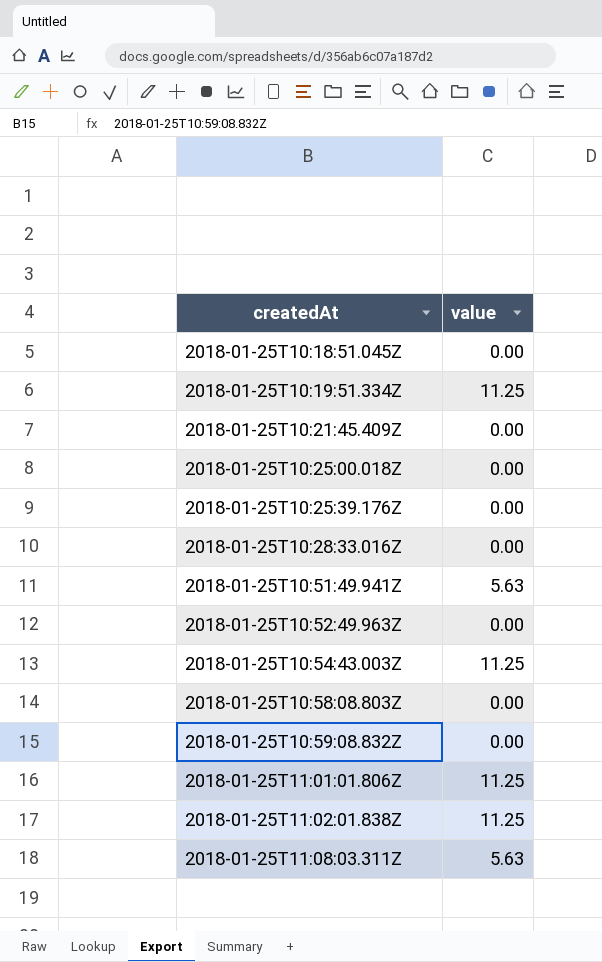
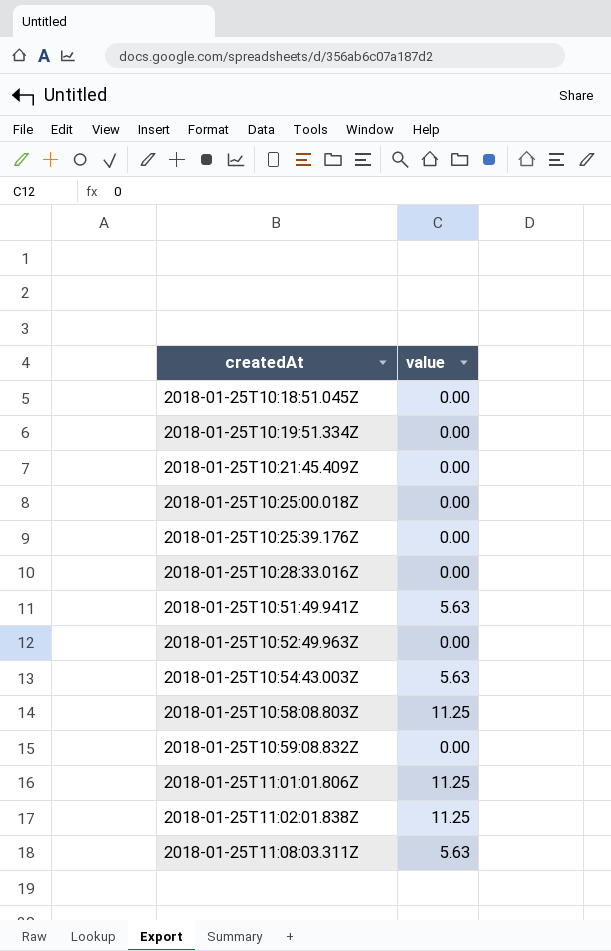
2018-01-25T10:19:51.334Z | value: 11.25 -> 0.00
2018-01-25T10:54:43.003Z | value: 11.25 -> 5.63
2018-01-25T10:58:08.803Z | value: 0.00 -> 11.25

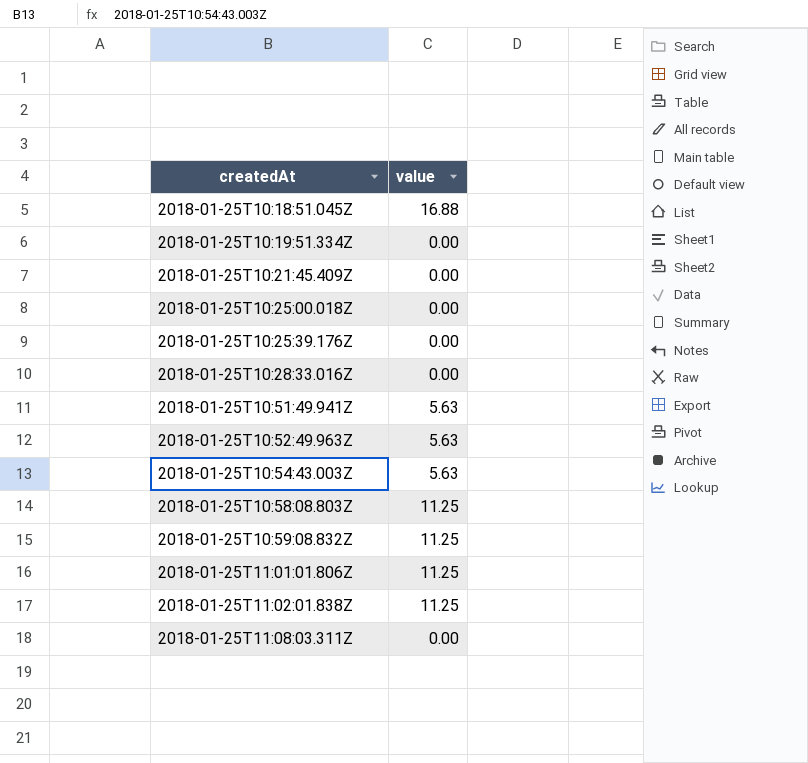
2018-01-25T10:18:51.045Z | value: 0.00 -> 16.88
2018-01-25T10:52:49.963Z | value: 0.00 -> 5.63
2018-01-25T10:59:08.832Z | value: 0.00 -> 11.25
2018-01-25T11:08:03.311Z | value: 5.63 -> 0.00

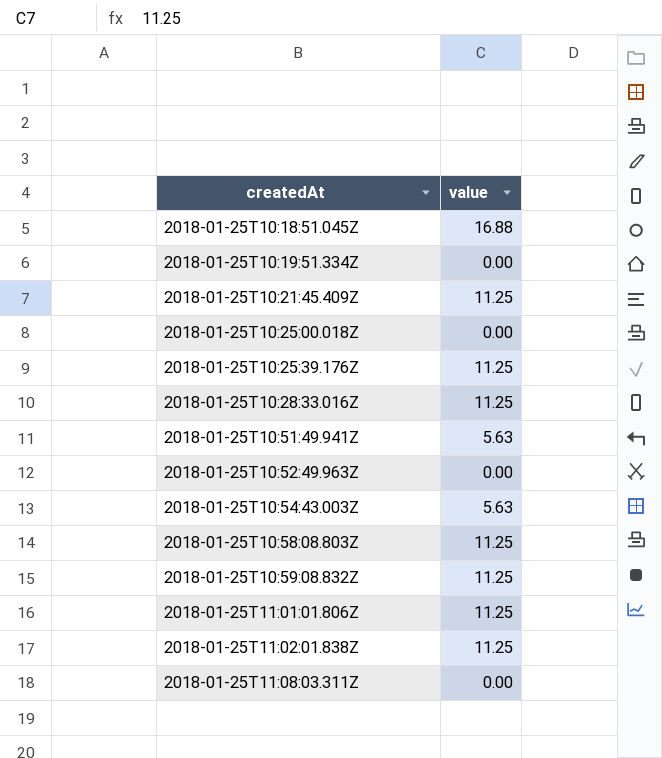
2018-01-25T10:21:45.409Z | value: 0.00 -> 11.25
2018-01-25T10:25:39.176Z | value: 0.00 -> 11.25
2018-01-25T10:28:33.016Z | value: 0.00 -> 11.25
2018-01-25T10:52:49.963Z | value: 5.63 -> 0.00

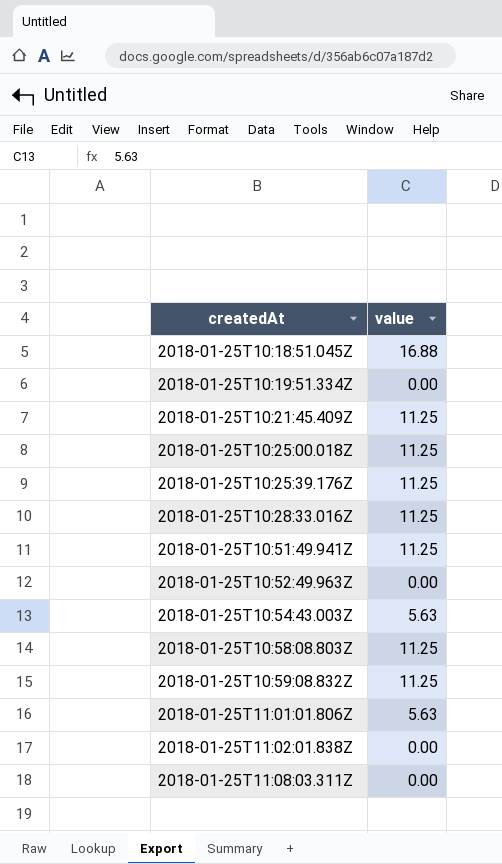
2018-01-25T10:25:00.018Z | value: 0.00 -> 11.25
2018-01-25T10:51:49.941Z | value: 5.63 -> 11.25
2018-01-25T11:01:01.806Z | value: 11.25 -> 5.63
2018-01-25T11:02:01.838Z | value: 11.25 -> 0.00

